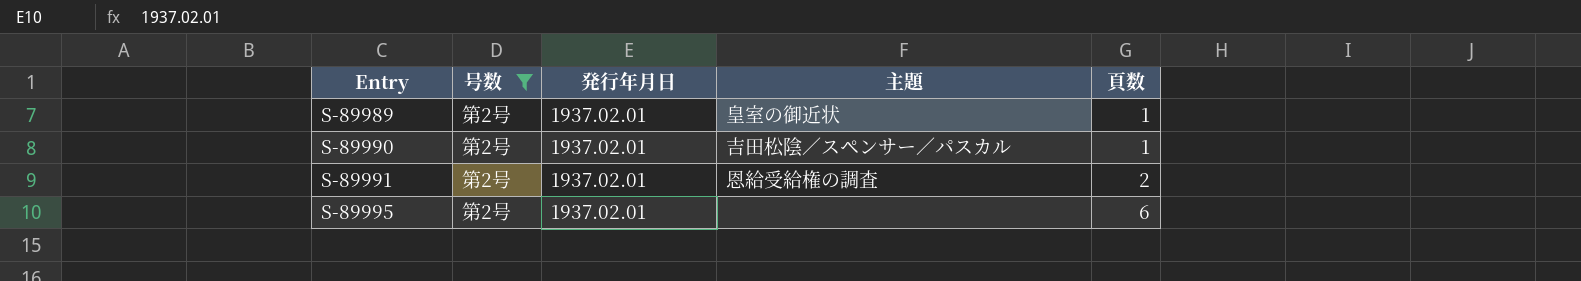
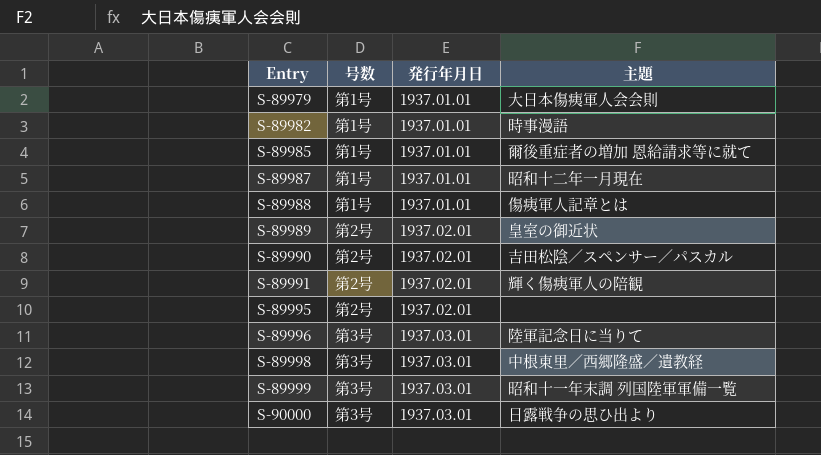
filter: 号数 = 第2号 -> none
column 頁数 | position: 5 -> none
S-89991 | 主題: 恩給受給権の調査 -> 輝く傷痍軍人の陪観

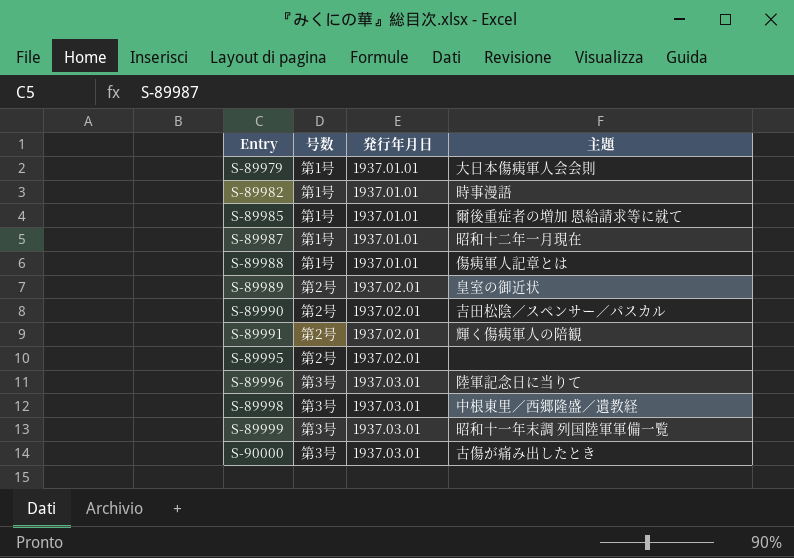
S-90000 | 主題: 日露戦争の思ひ出より -> 古傷が痛み出したとき

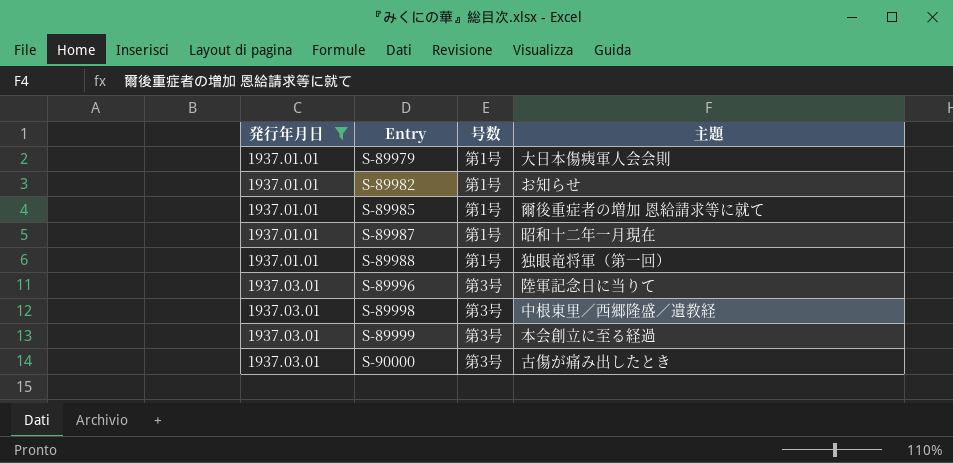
filter: none -> 発行年月日 != 1937.02.01
column 発行年月日 | position: 3 -> 1
S-89982 | 主題: 時事漫語 -> お知らせ
S-89988 | 主題: 傷痍軍人記章とは -> 独眼竜将軍（第一回）
S-89999 | 主題: 昭和十一年末調 列国陸軍軍備一覧 -> 本会創立に至る経過

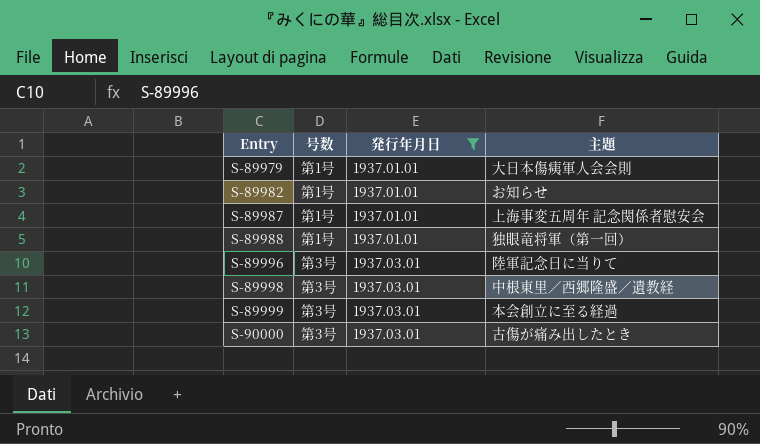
column 発行年月日 | position: 1 -> 3
row S-89985: 1937.01.01 | 第1号 | 爾後重症者の増加 恩給請求等に就て -> none
S-89987 | 主題: 昭和十二年一月現在 -> 上海事変五周年 記念関係者慰安会

